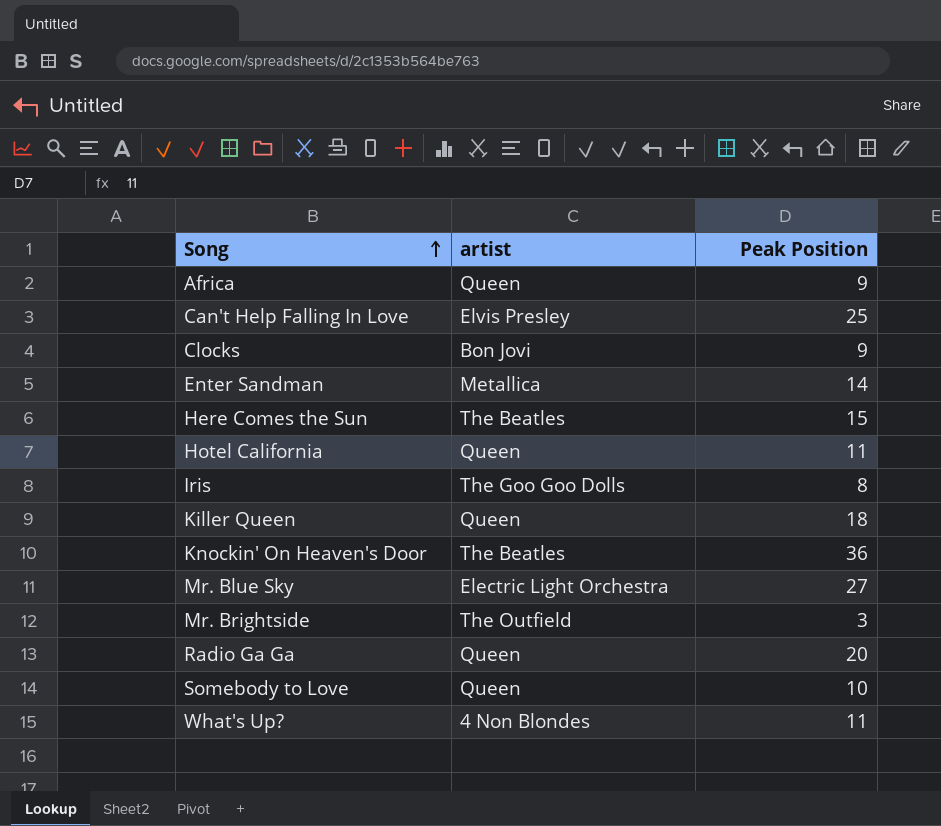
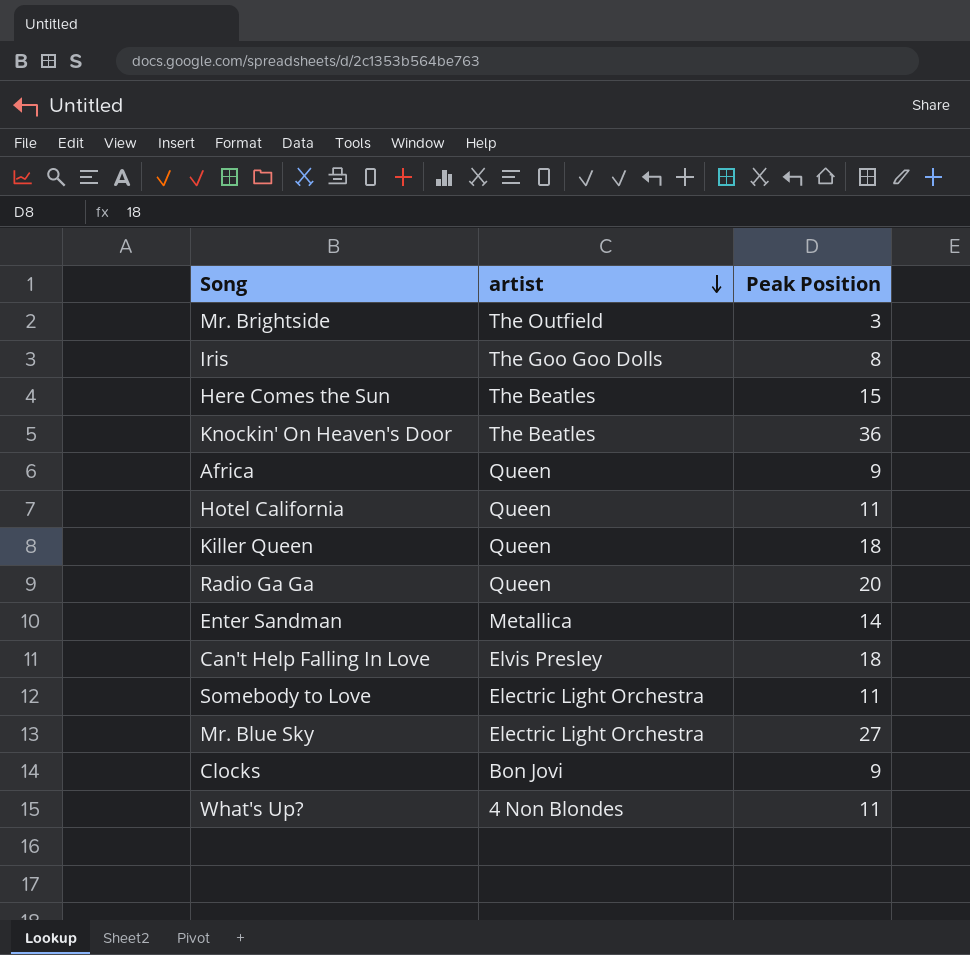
row order: Song ascending -> artist descending
Can't Help Falling In Love | Peak Position: 25 -> 18
Somebody to Love | artist: Queen -> Electric Light Orchestra
Somebody to Love | Peak Position: 10 -> 11

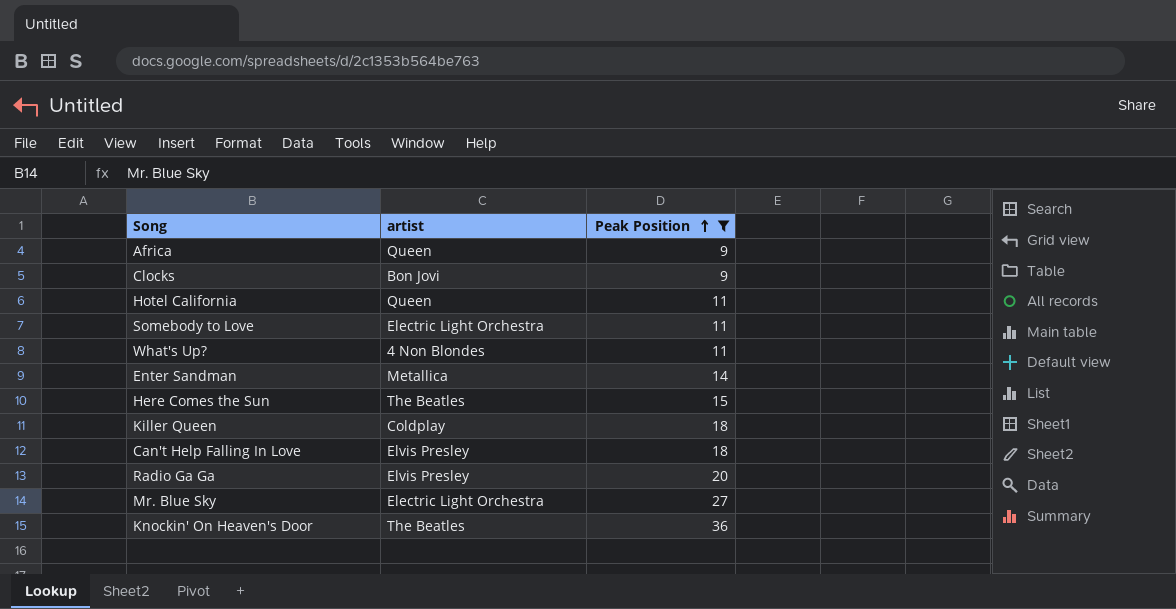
filter: none -> Peak Position >= 9
row order: artist descending -> Peak Position ascending
Killer Queen | artist: Queen -> Coldplay
Radio Ga Ga | artist: Queen -> Elvis Presley

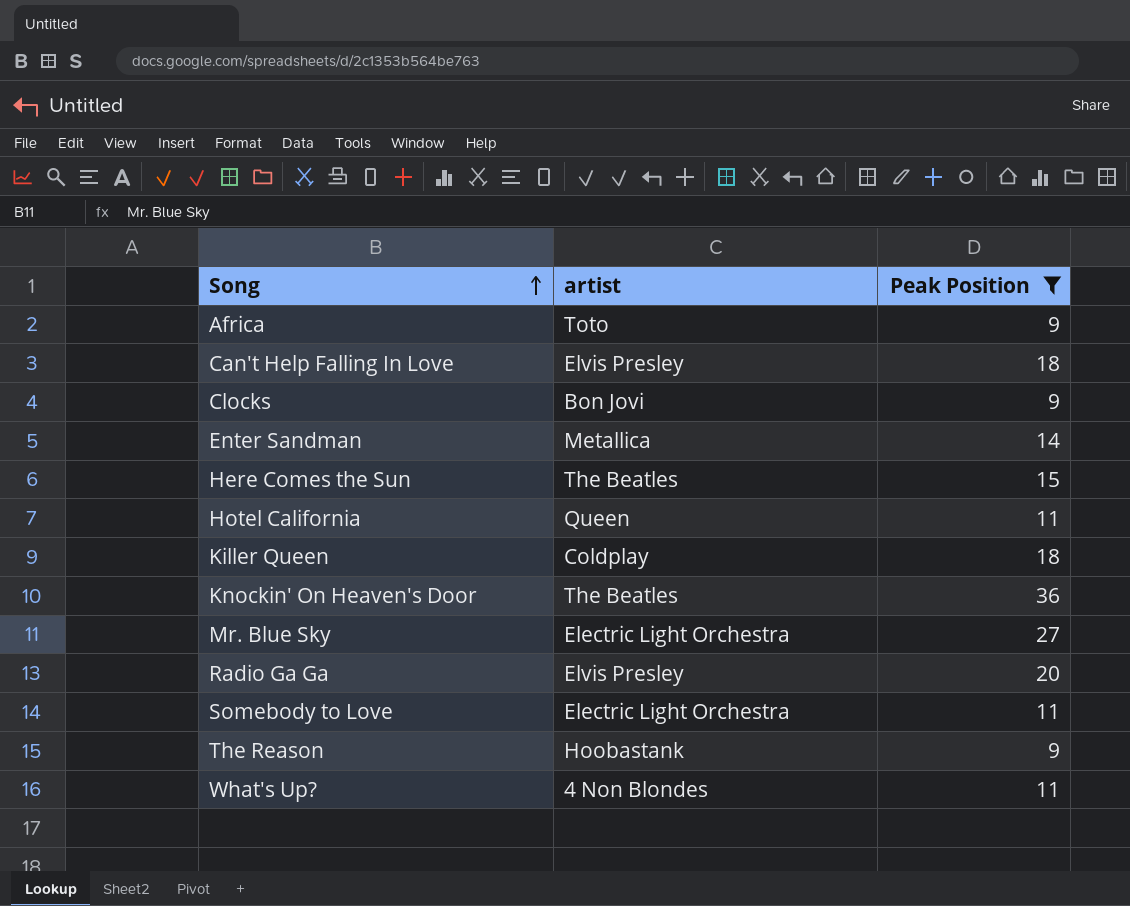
row order: Peak Position ascending -> Song ascending
Africa | artist: Queen -> Toto
row The Reason: none -> Hoobastank | 9

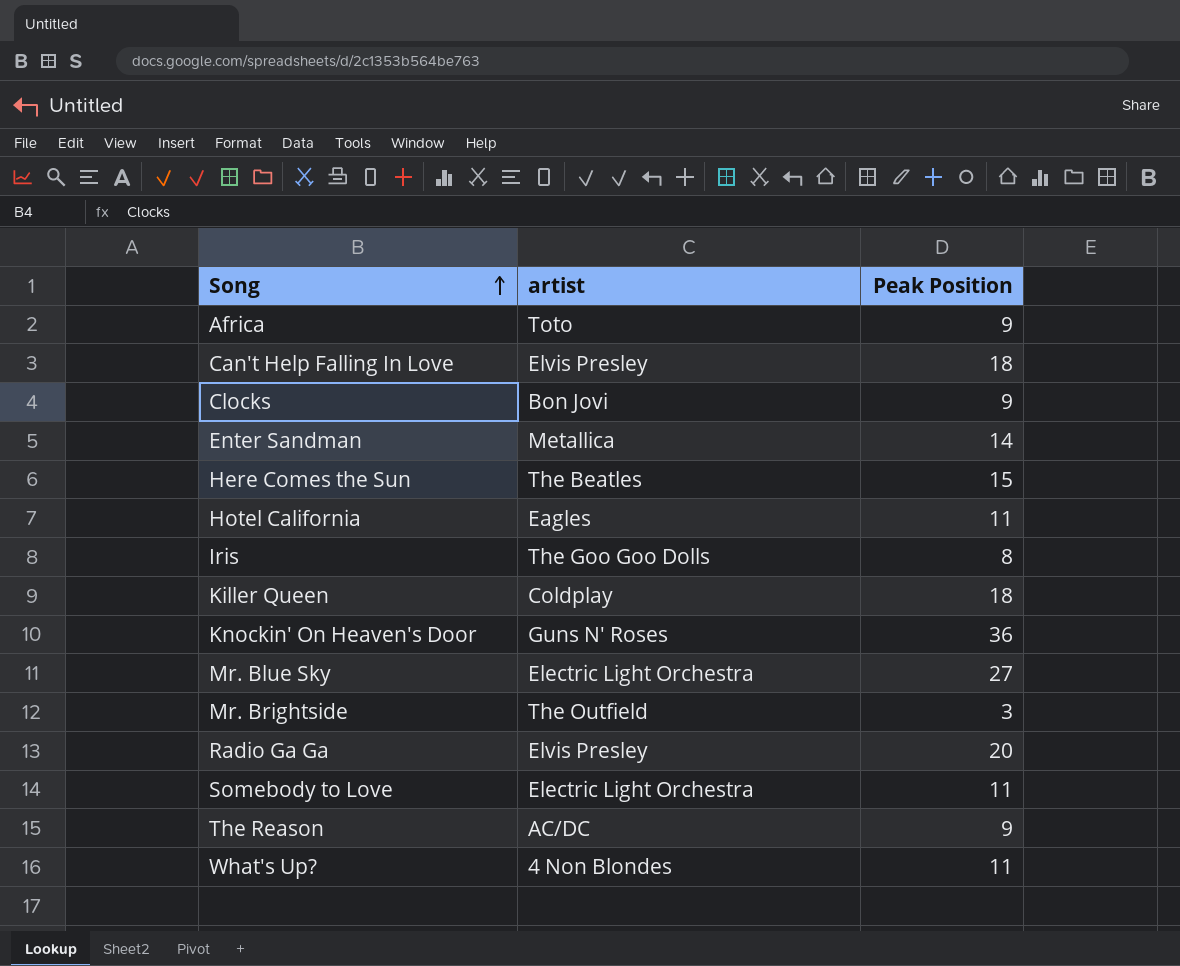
filter: Peak Position >= 9 -> none
Hotel California | artist: Queen -> Eagles
Knockin' On Heaven's Door | artist: The Beatles -> Guns N' Roses
The Reason | artist: Hoobastank -> AC/DC

